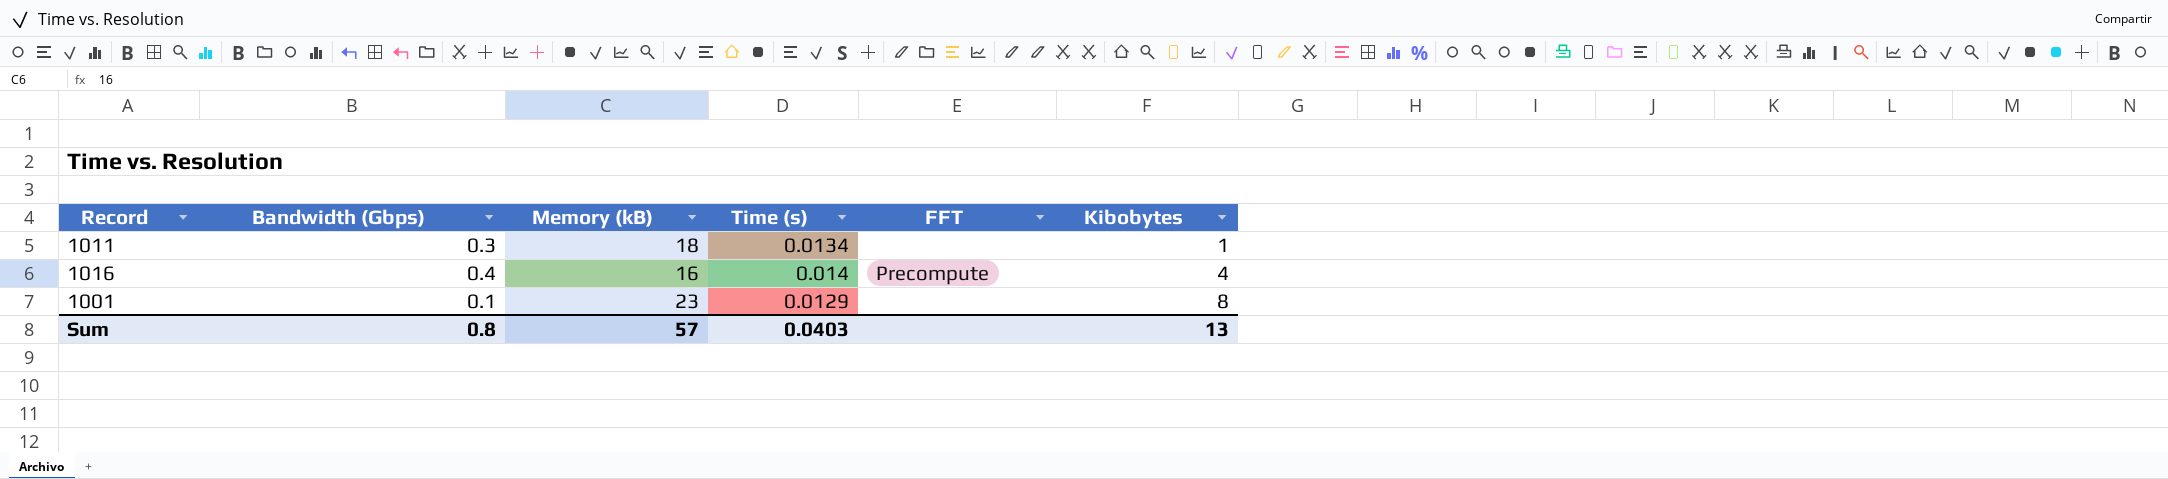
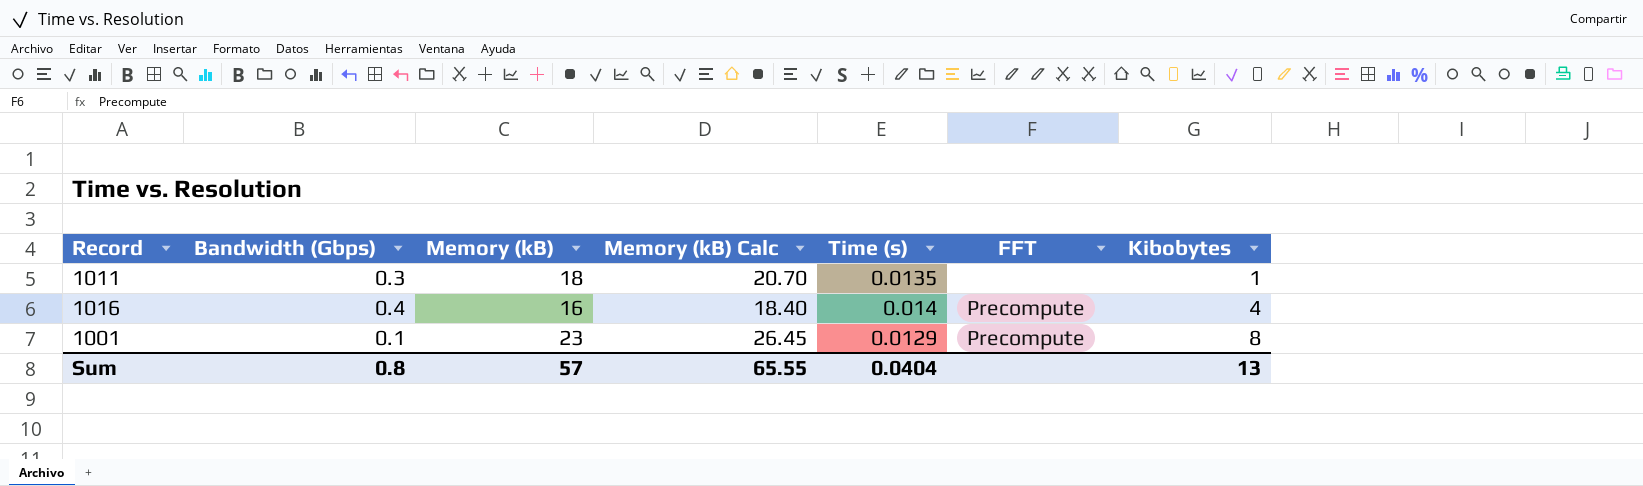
column Memory (kB) Calc | formula: none -> [Memory (kB)] * 1.15
1011 | Time (s): 0.0134 -> 0.0135
1001 | FFT: none -> Precompute
Sum | Time (s): 0.0403 -> 0.0404

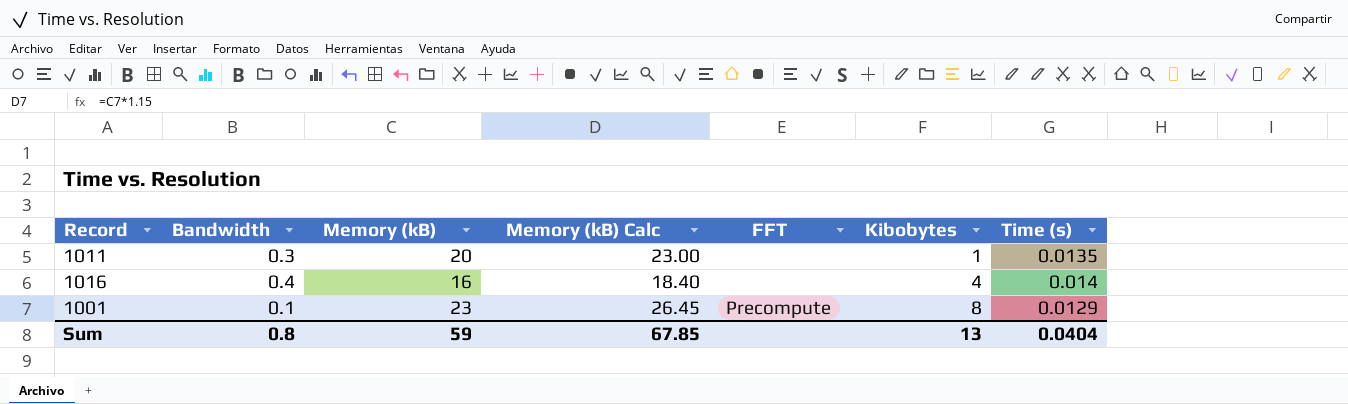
column name: Bandwidth (Gbps) -> Bandwidth
column Time (s) | position: 5 -> 7
1011 | Memory (kB): 18 -> 20
1011 | Memory (kB) Calc: 20.70 -> 23.00
1016 | FFT: Precompute -> none
Sum | Memory (kB): 57 -> 59
Sum | Memory (kB) Calc: 65.55 -> 67.85

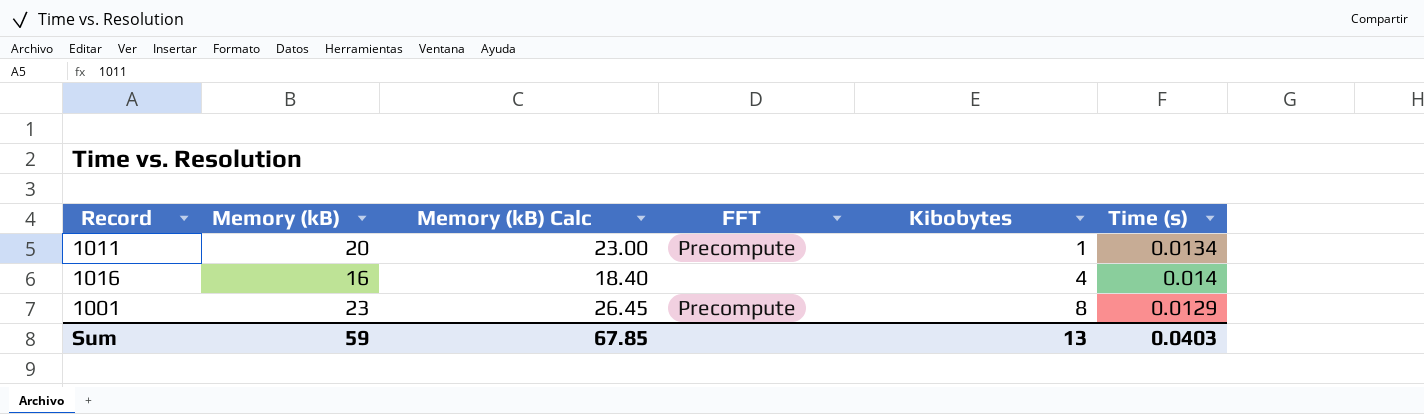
column Bandwidth | position: 2 -> none
1011 | FFT: none -> Precompute
1011 | Time (s): 0.0135 -> 0.0134
Sum | Time (s): 0.0404 -> 0.0403

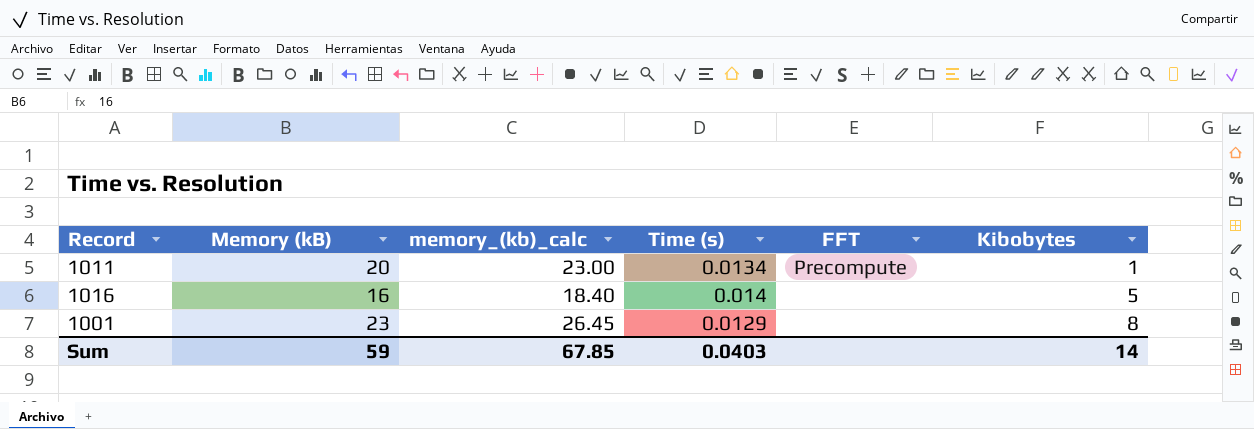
column name: Memory (kB) Calc -> memory_(kb)_calc
column Time (s) | position: 6 -> 4
1016 | Kibobytes: 4 -> 5
1001 | FFT: Precompute -> none
Sum | Kibobytes: 13 -> 14

